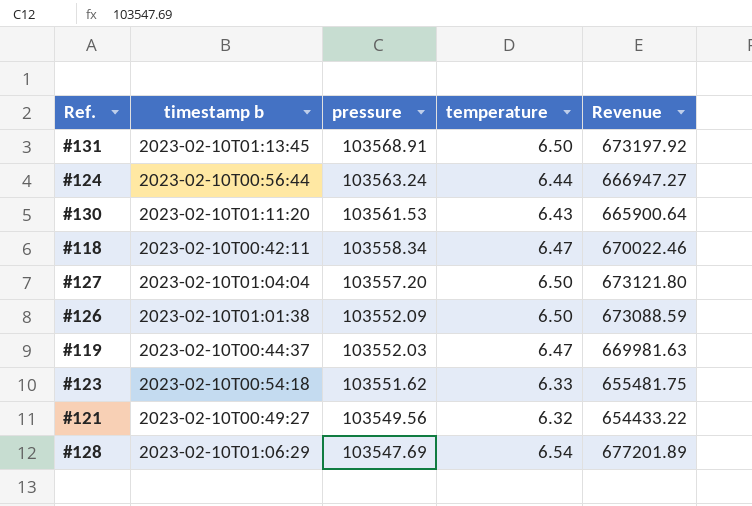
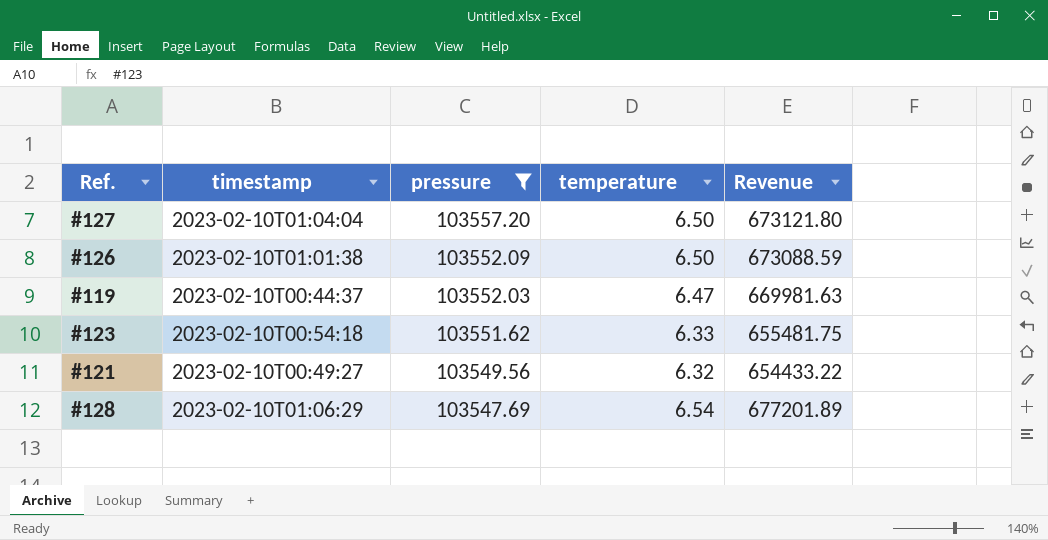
filter: none -> pressure <= 103557.20
column name: timestamp b -> timestamp

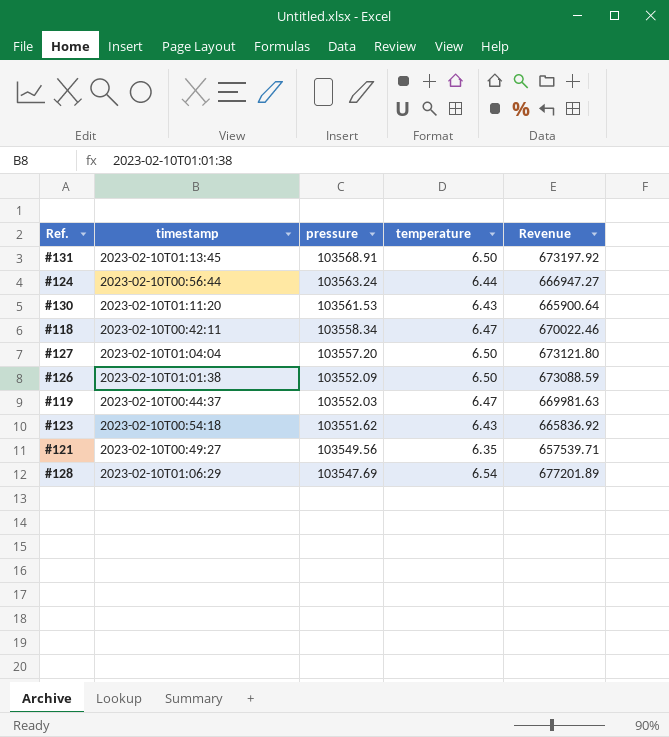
filter: pressure <= 103557.20 -> none
#123 | temperature: 6.33 -> 6.43
#123 | Revenue: 655481.75 -> 665836.92
#121 | temperature: 6.32 -> 6.35
#121 | Revenue: 654433.22 -> 657539.71

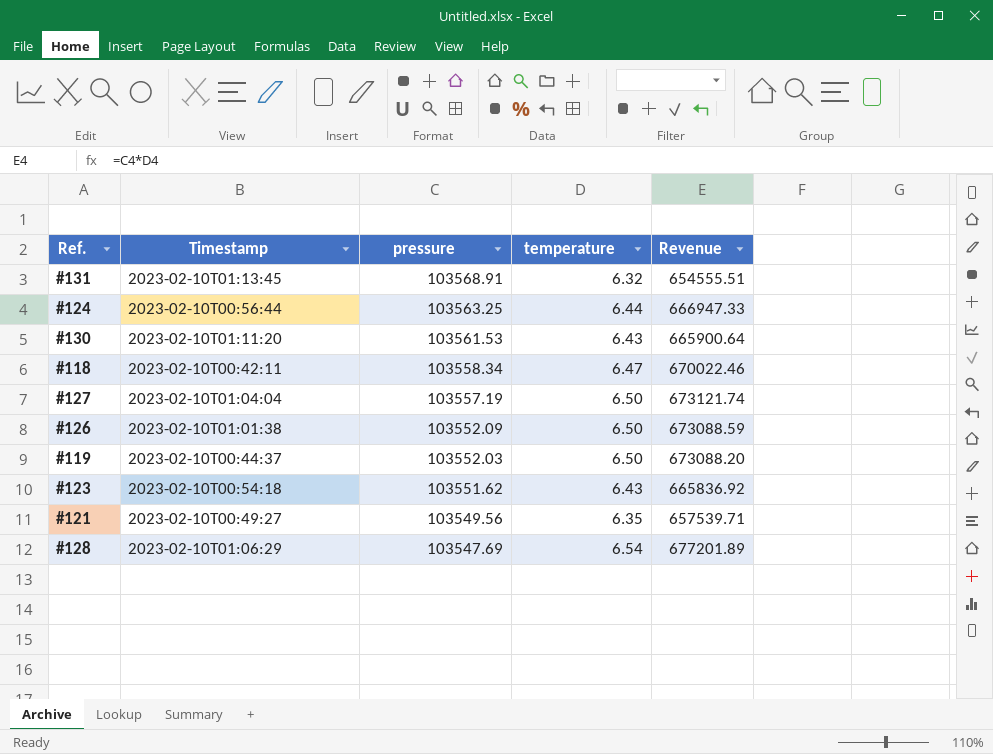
column name: timestamp -> Timestamp
#131 | temperature: 6.50 -> 6.32
#131 | Revenue: 673197.92 -> 654555.51
#124 | pressure: 103563.24 -> 103563.25
#124 | Revenue: 666947.27 -> 666947.33
#127 | pressure: 103557.20 -> 103557.19
#127 | Revenue: 673121.80 -> 673121.74
#119 | temperature: 6.47 -> 6.50
#119 | Revenue: 669981.63 -> 673088.20

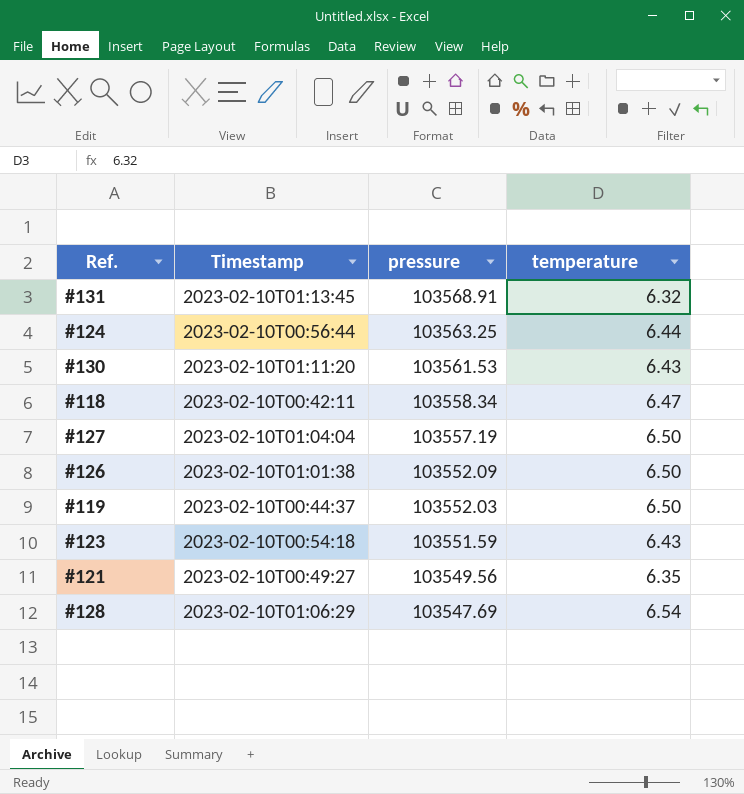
column Revenue | formula: [pressure] * [temperature] -> none
#123 | pressure: 103551.62 -> 103551.59

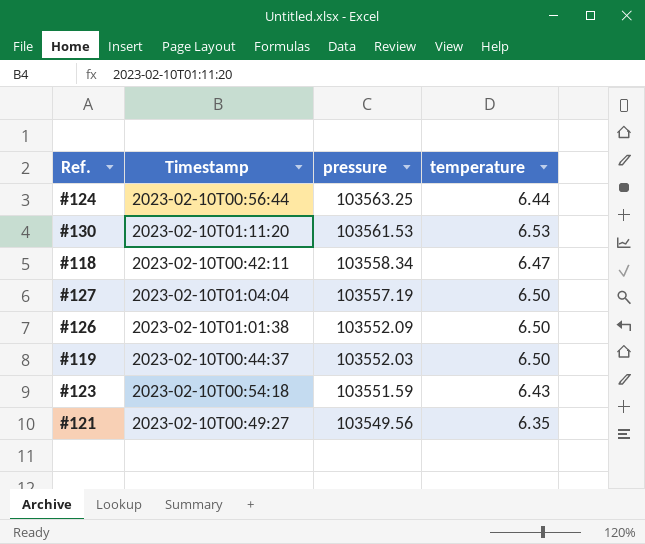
row #131: 2023-02-10T01:13:45 | 103568.91 | 6.32 -> none
row #128: 2023-02-10T01:06:29 | 103547.69 | 6.54 -> none
#130 | temperature: 6.43 -> 6.53

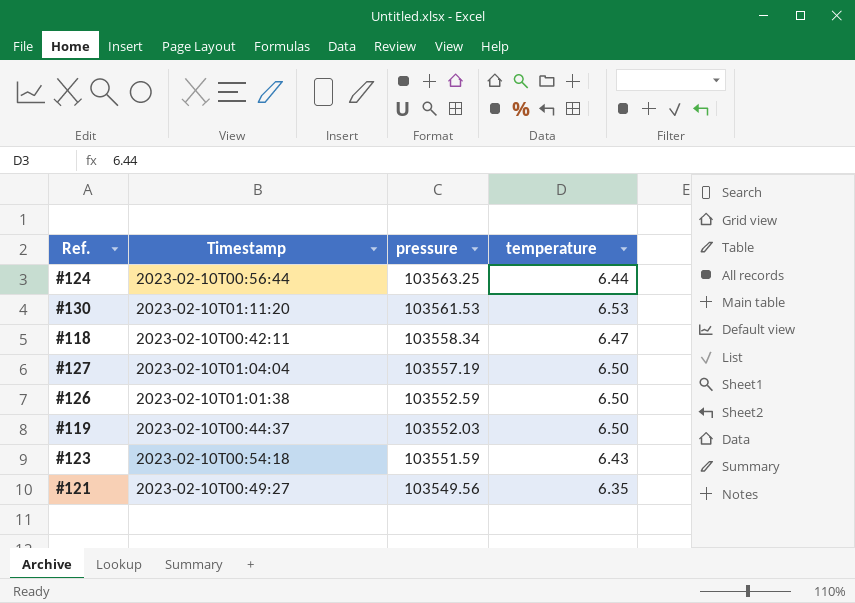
#126 | pressure: 103552.09 -> 103552.59

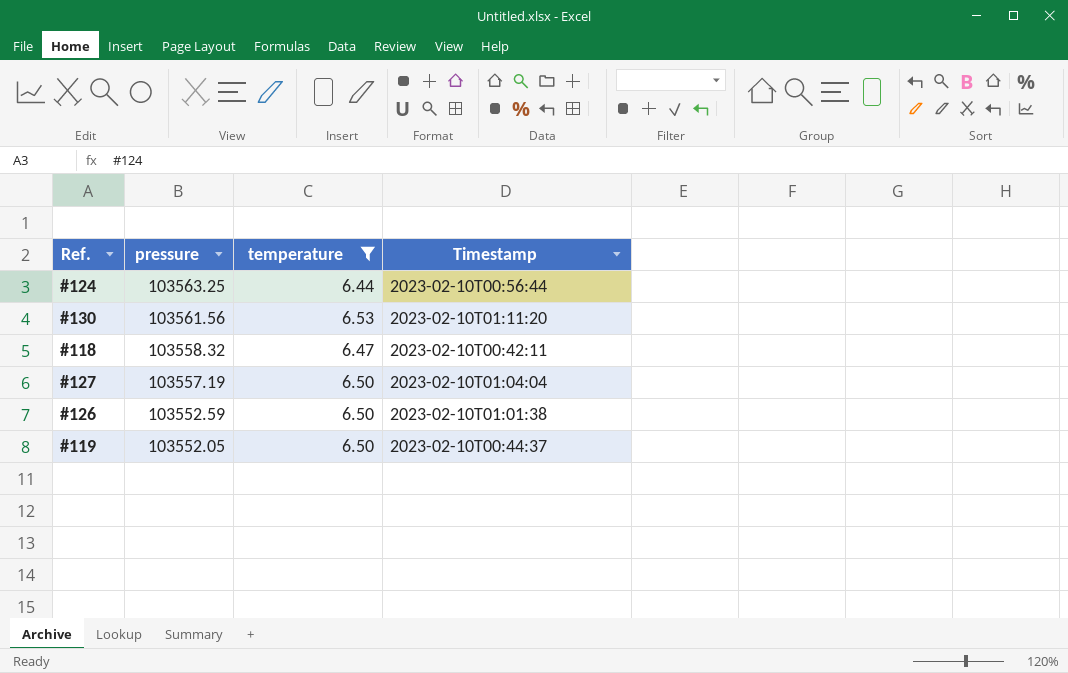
filter: none -> temperature >= 6.44
column Timestamp | position: 2 -> 4
#130 | pressure: 103561.53 -> 103561.56
#118 | pressure: 103558.34 -> 103558.32
#119 | pressure: 103552.03 -> 103552.05

